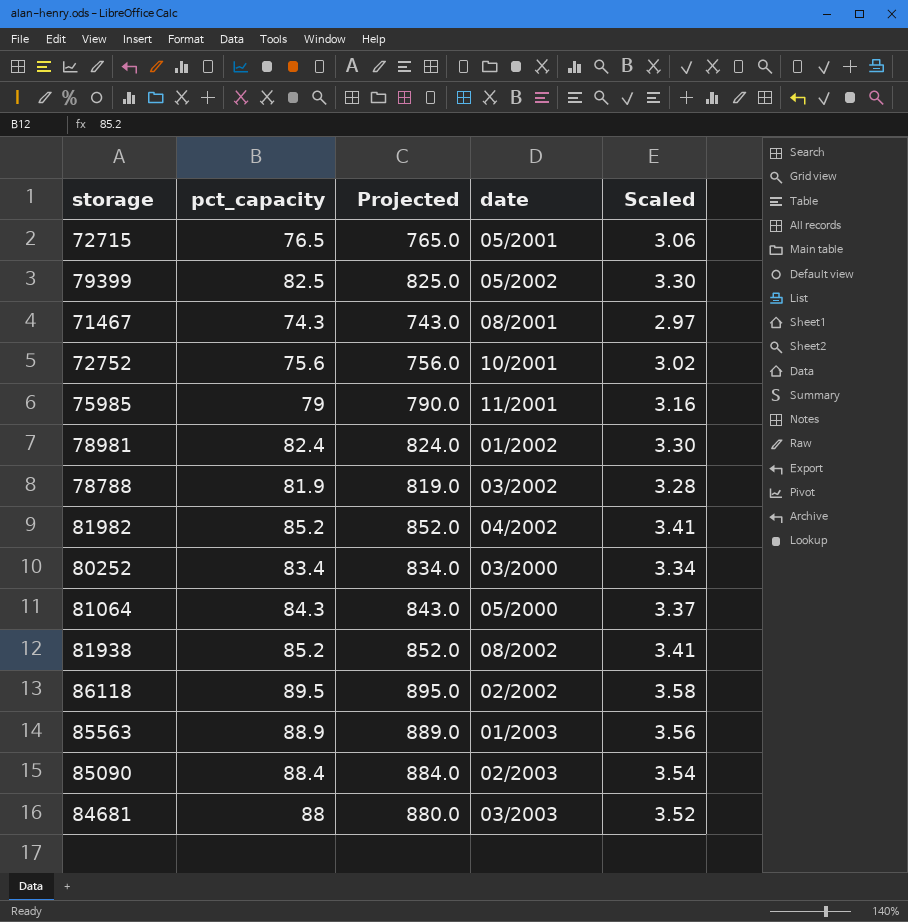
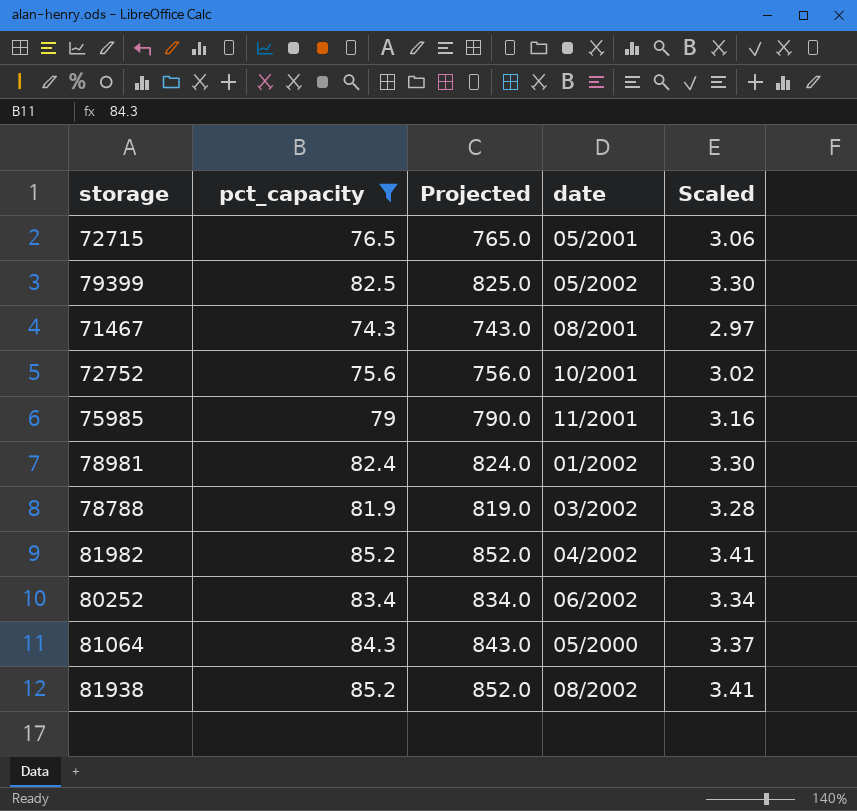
filter: none -> pct_capacity <= 85.2
80252 | date: 03/2000 -> 06/2002

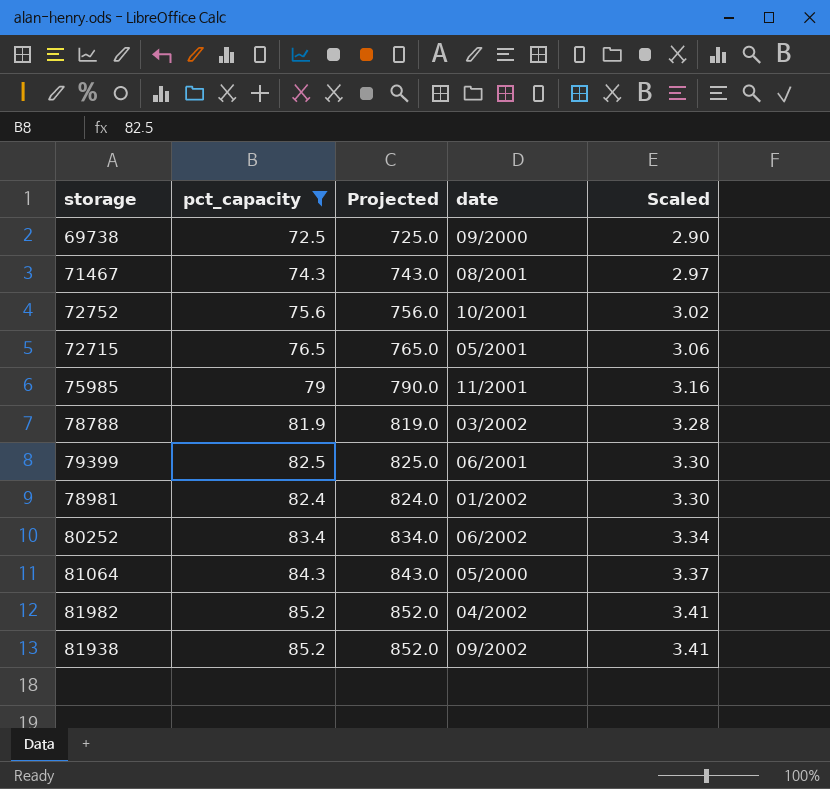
row order: none -> Scaled ascending
row 69738: none -> 72.5 | 725.0 | 09/2000 | 2.90
79399 | date: 05/2002 -> 06/2001
81938 | date: 08/2002 -> 09/2002

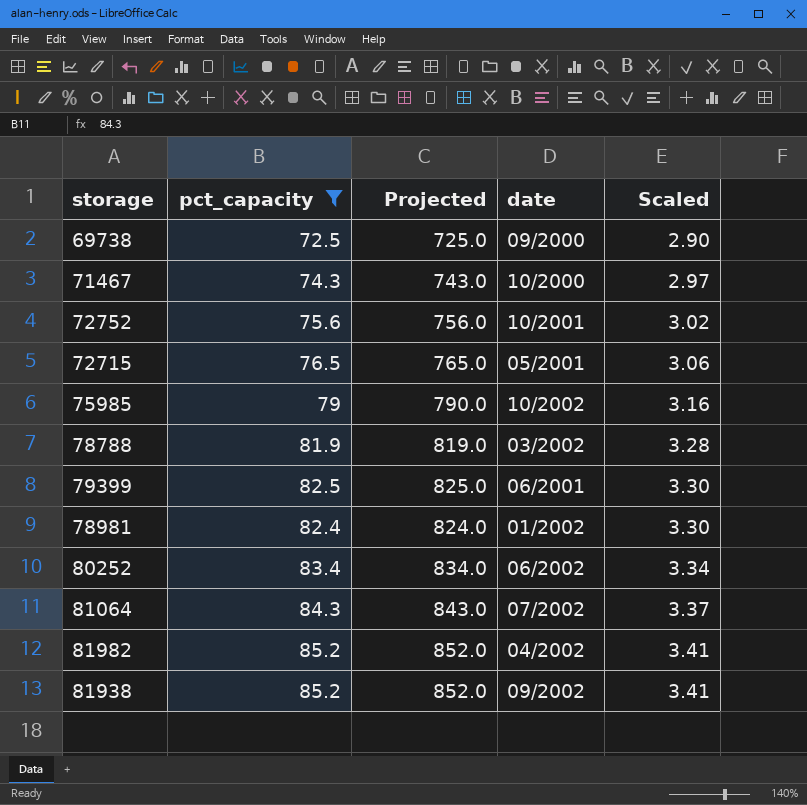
71467 | date: 08/2001 -> 10/2000
75985 | date: 11/2001 -> 10/2002
81064 | date: 05/2000 -> 07/2002

